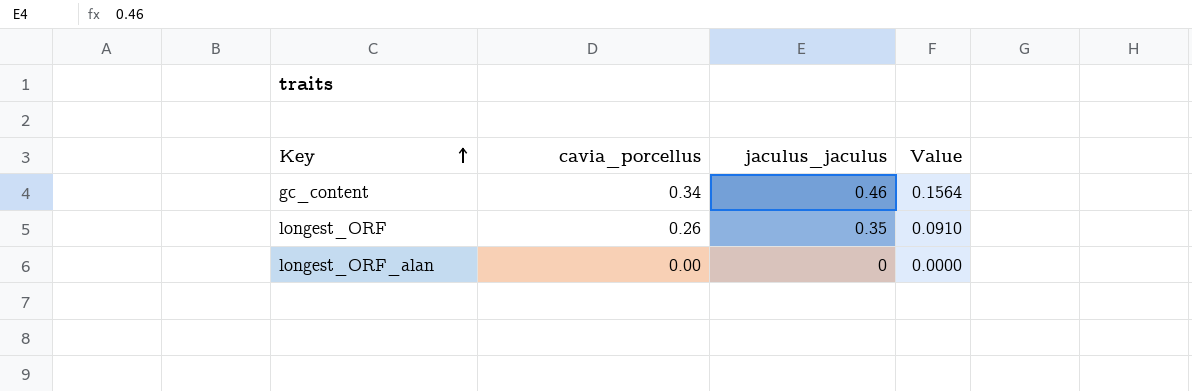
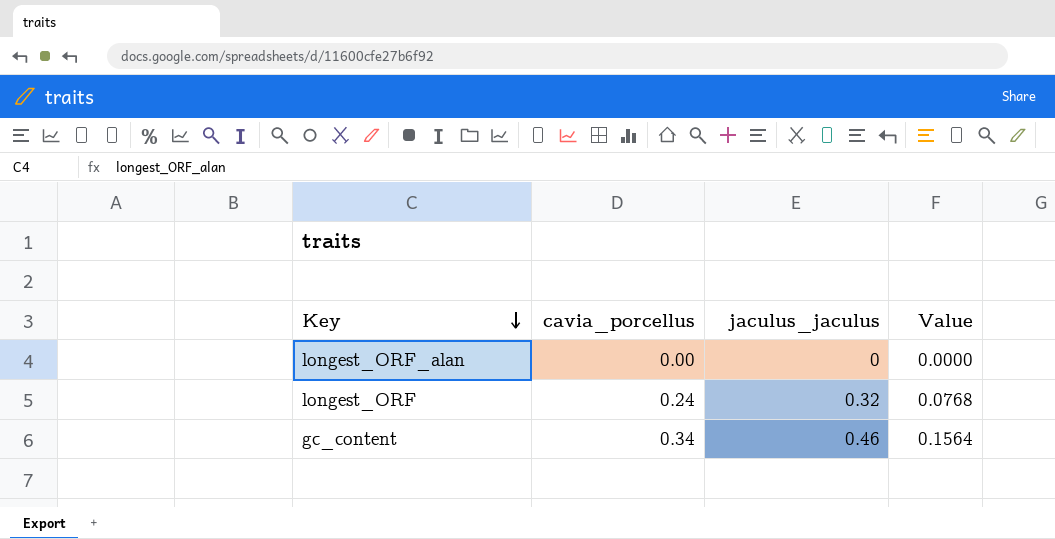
row order: Key ascending -> Key descending
longest_ORF | cavia_porcellus: 0.26 -> 0.24
longest_ORF | jaculus_jaculus: 0.35 -> 0.32
longest_ORF | Value: 0.0910 -> 0.0768

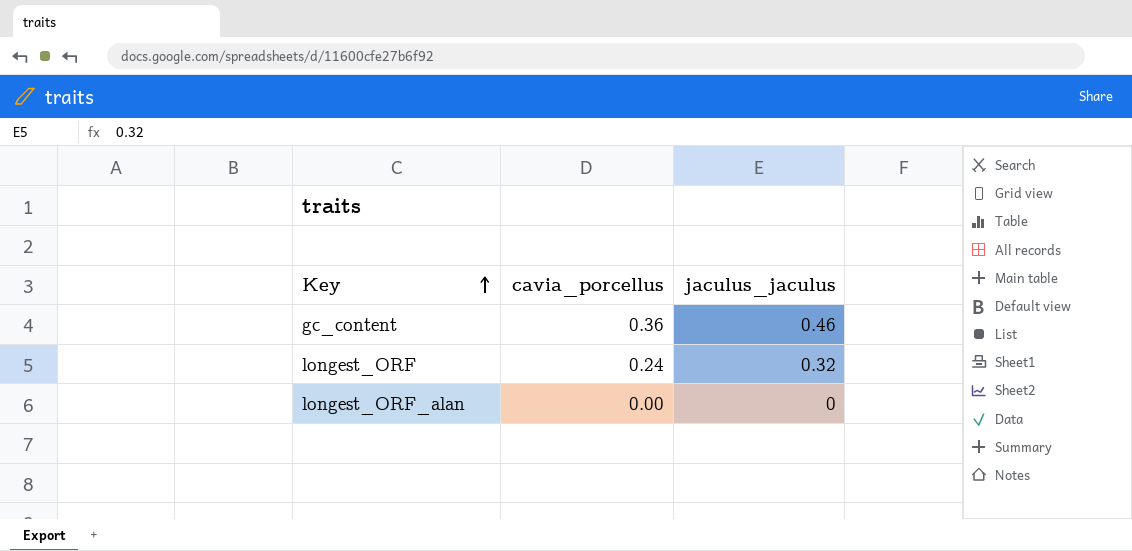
row order: Key descending -> Key ascending
column Value | formula: [cavia_porcellus] * [jaculus_jaculus] -> none
gc_content | cavia_porcellus: 0.34 -> 0.36

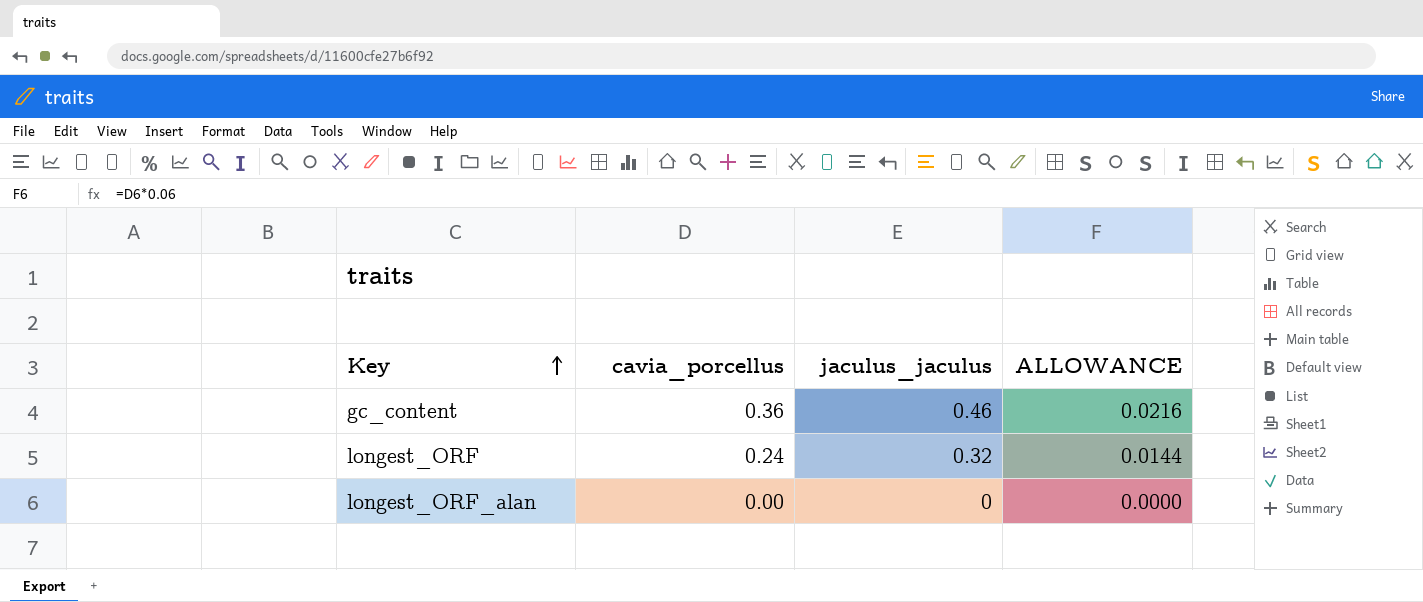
column ALLOWANCE | formula: none -> [cavia_porcellus] * 0.06

